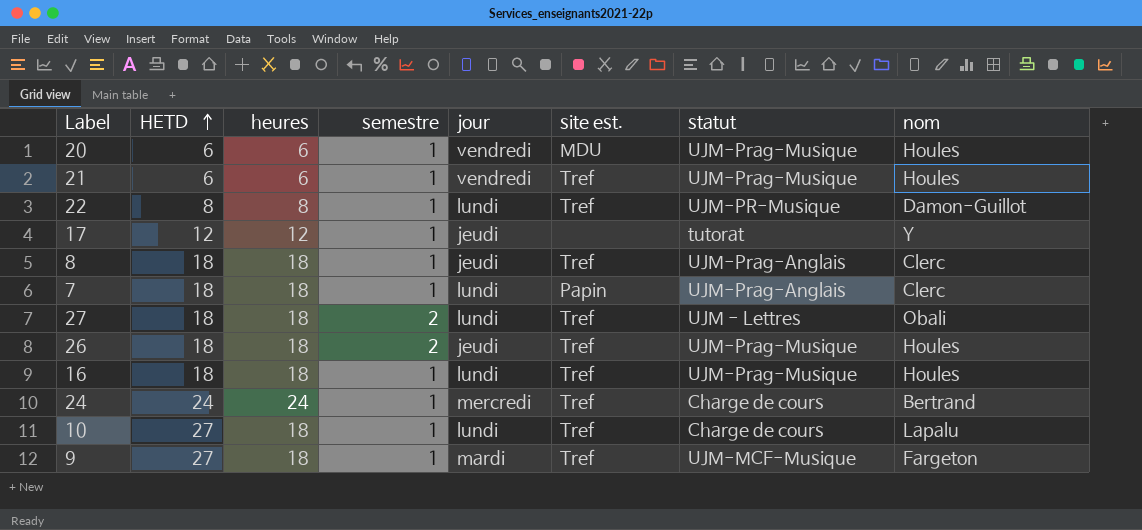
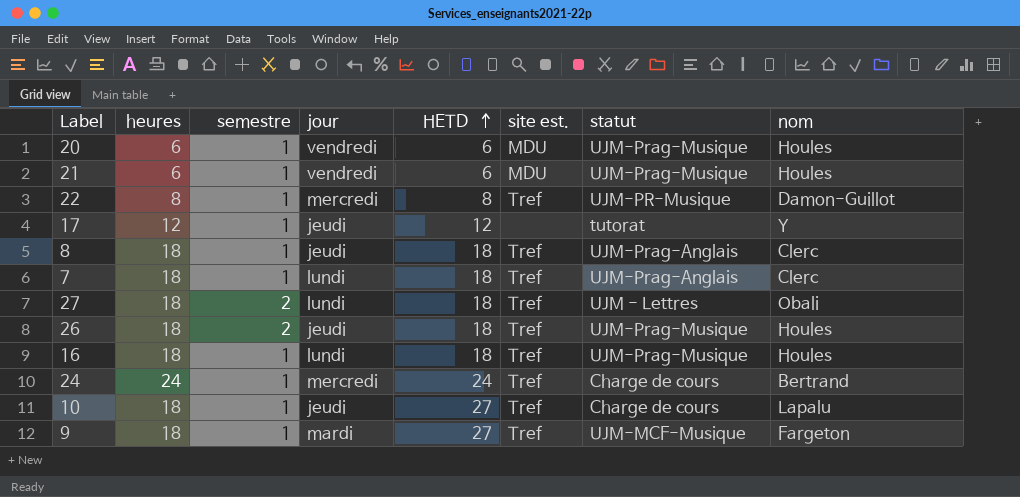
column HETD | position: 2 -> 5
21 | site est.: Tref -> MDU
22 | jour: lundi -> mercredi
7 | site est.: Papin -> Tref
10 | jour: lundi -> jeudi

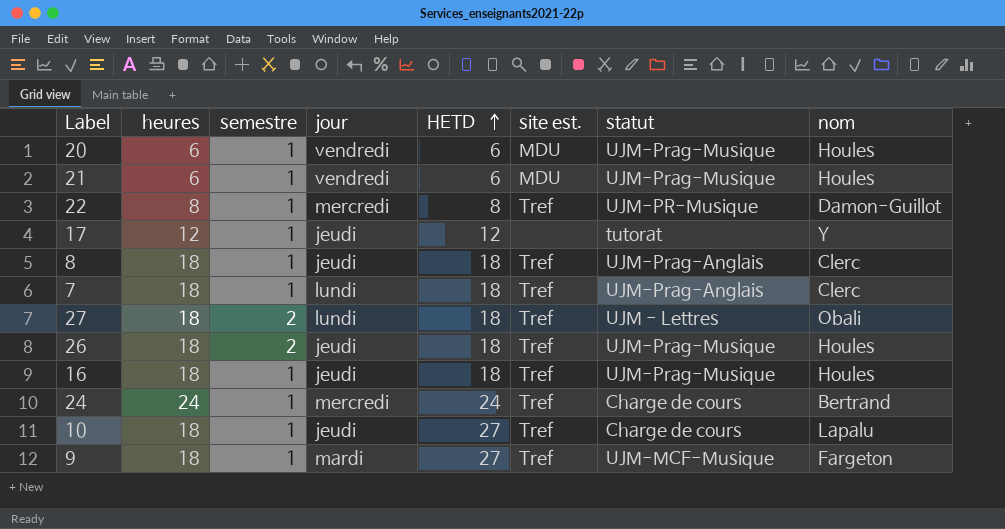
16 | jour: lundi -> jeudi

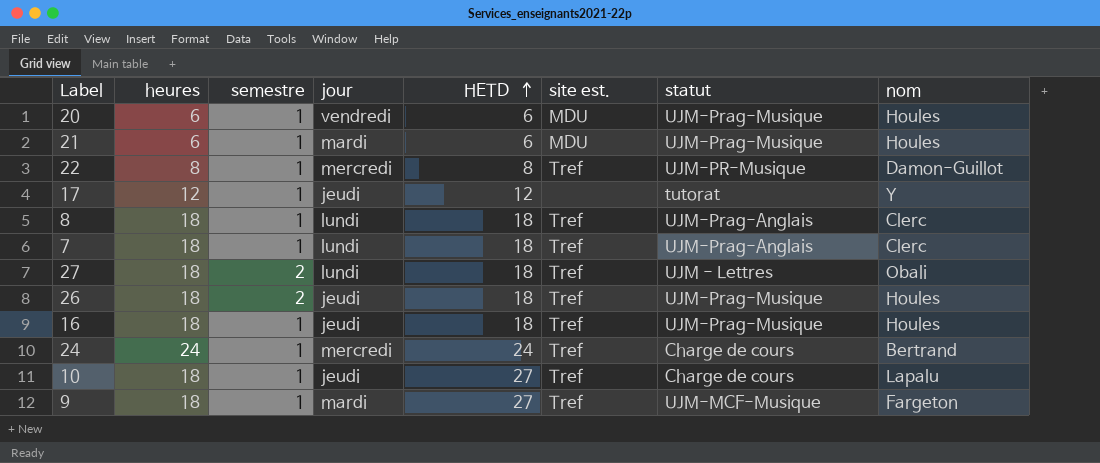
21 | jour: vendredi -> mardi
8 | jour: jeudi -> lundi

